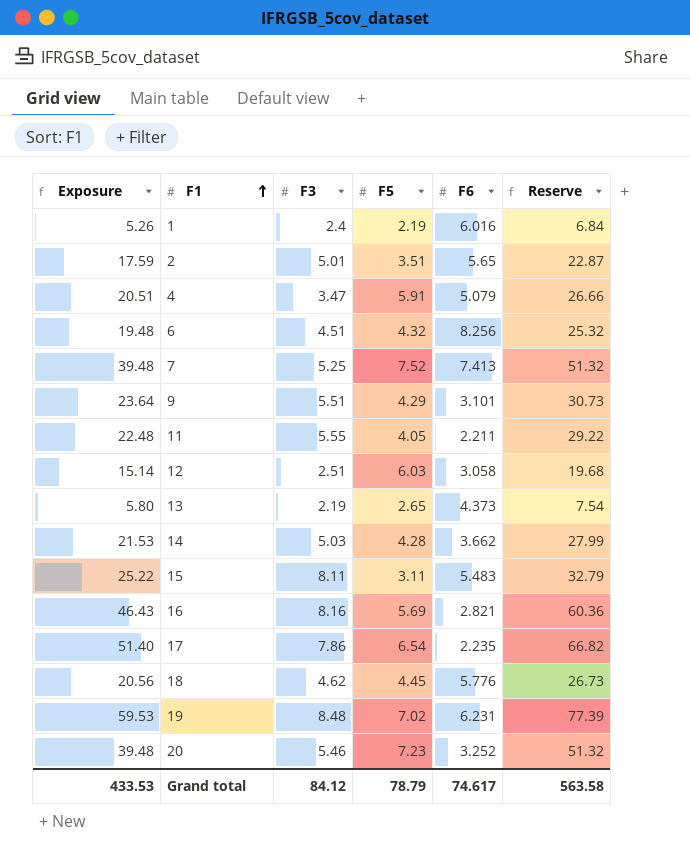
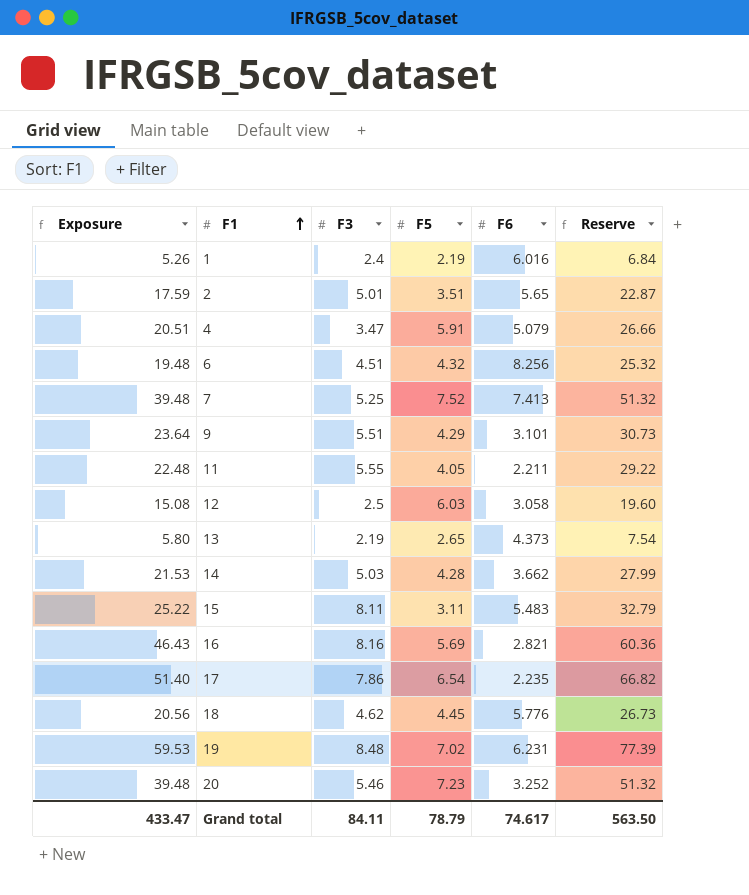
12 | Exposure: 15.14 -> 15.08
12 | F3: 2.51 -> 2.5
12 | Reserve: 19.68 -> 19.60
Grand total | Exposure: 433.53 -> 433.47
Grand total | F3: 84.12 -> 84.11
Grand total | Reserve: 563.58 -> 563.50

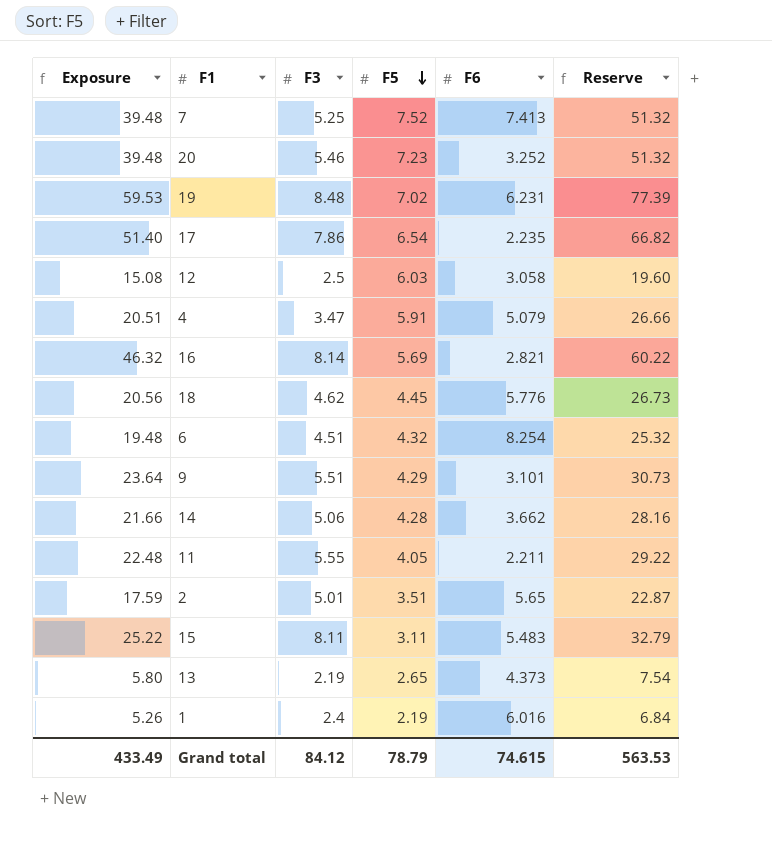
row order: F1 ascending -> F5 descending
16 | Exposure: 46.43 -> 46.32
16 | F3: 8.16 -> 8.14
16 | Reserve: 60.36 -> 60.22
6 | F6: 8.256 -> 8.254
14 | Exposure: 21.53 -> 21.66
14 | F3: 5.03 -> 5.06
14 | Reserve: 27.99 -> 28.16
Grand total | Exposure: 433.47 -> 433.49
Grand total | F3: 84.11 -> 84.12
Grand total | F6: 74.617 -> 74.615
Grand total | Reserve: 563.50 -> 563.53

